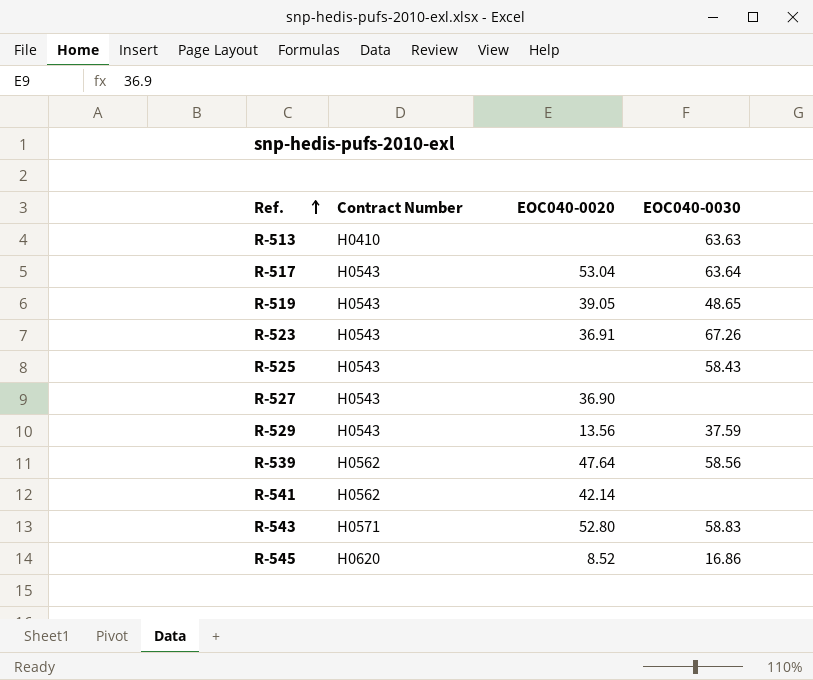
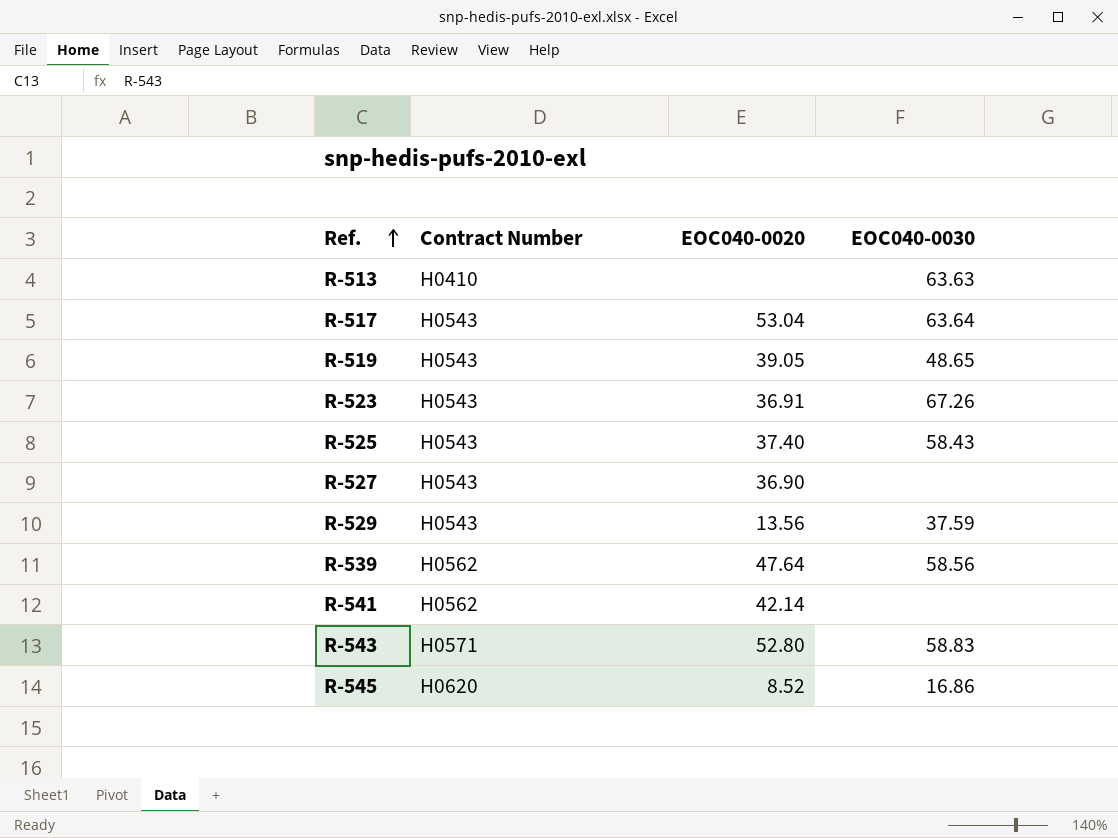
R-525 | EOC040-0020: none -> 37.40

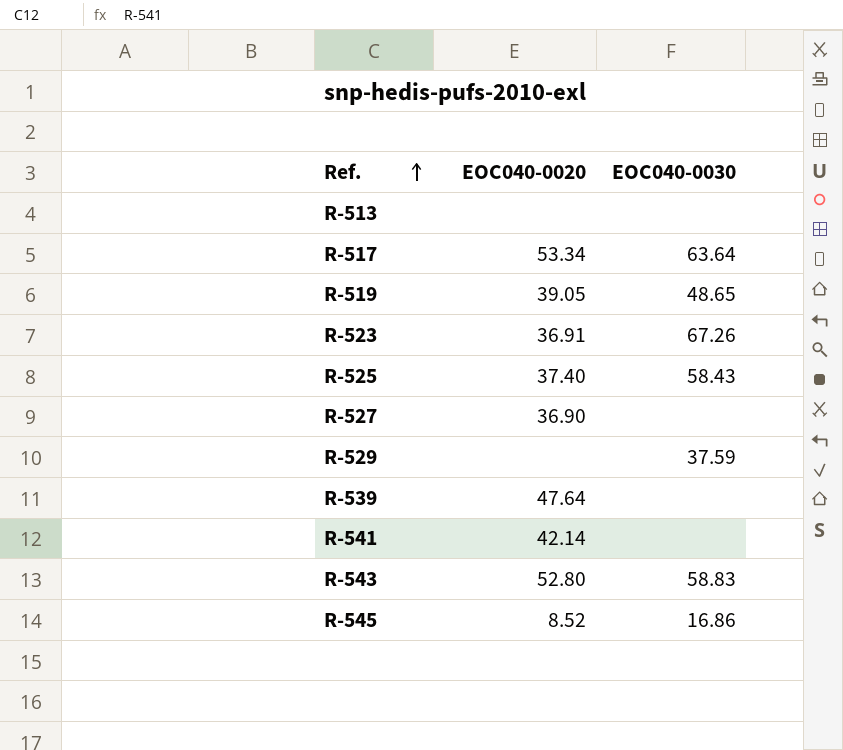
column Contract Number | position: 2 -> none
R-513 | EOC040-0030: 63.63 -> none
R-517 | EOC040-0020: 53.04 -> 53.34
R-529 | EOC040-0020: 13.56 -> none
R-539 | EOC040-0030: 58.56 -> none

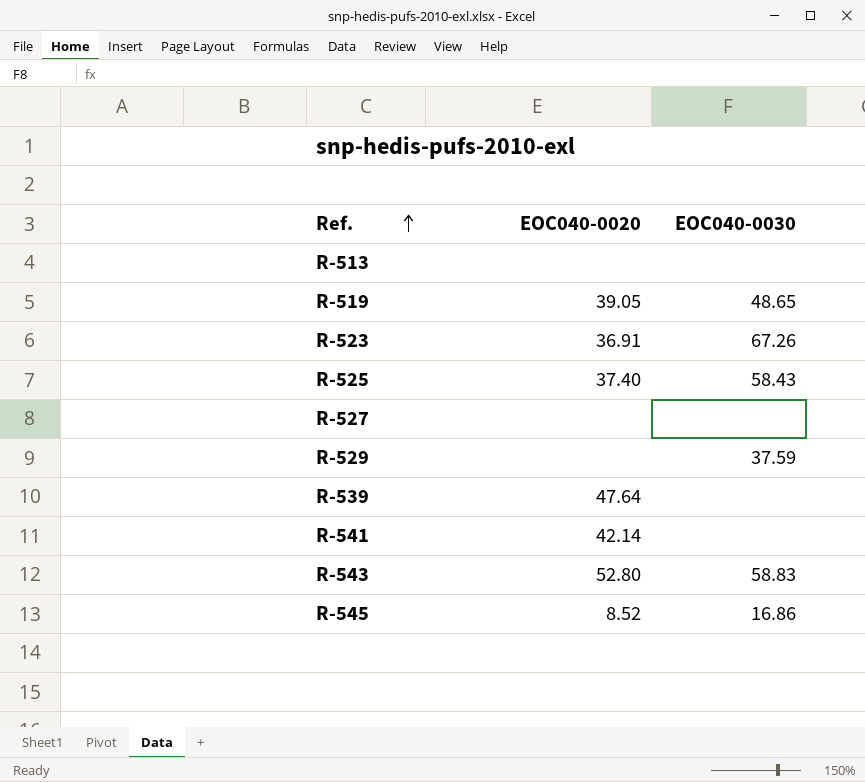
row R-517: 53.34 | 63.64 -> none
R-527 | EOC040-0020: 36.90 -> none

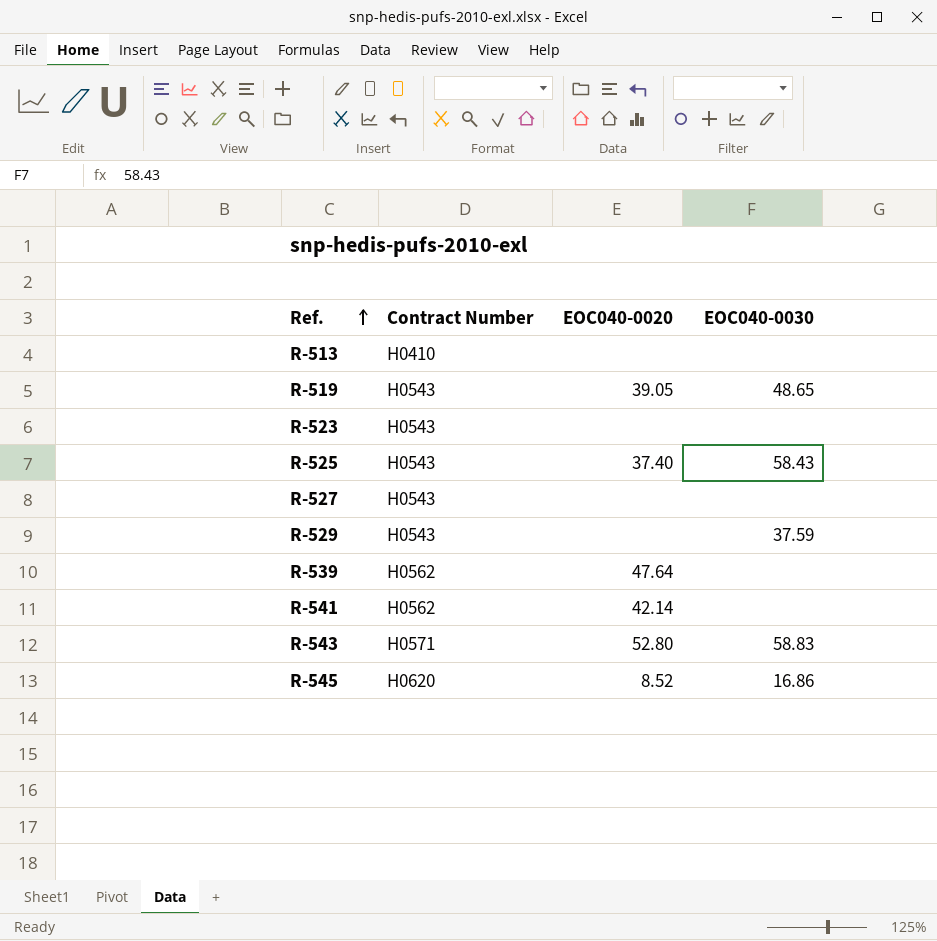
column Contract Number | position: none -> 2
R-523 | EOC040-0020: 36.91 -> none
R-523 | EOC040-0030: 67.26 -> none

